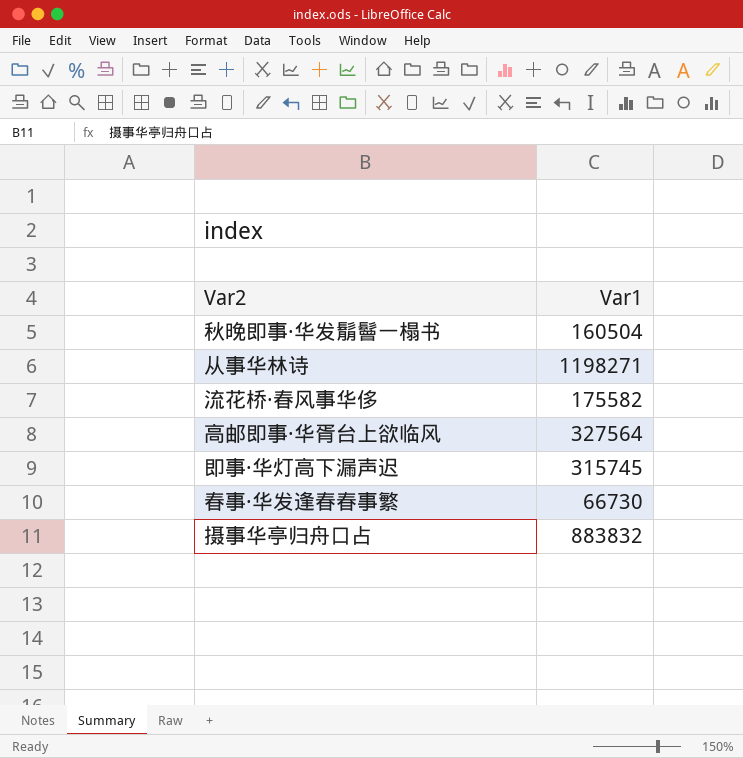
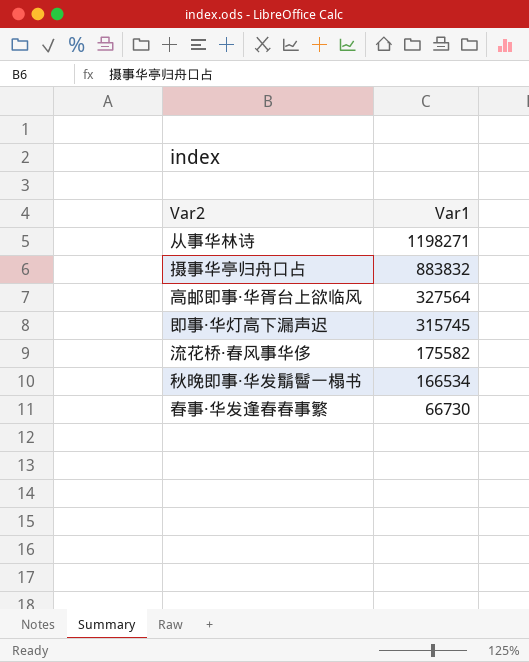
row order: none -> Var1 descending
秋晚即事·华发鬅鬙一榻书 | Var1: 160504 -> 166534

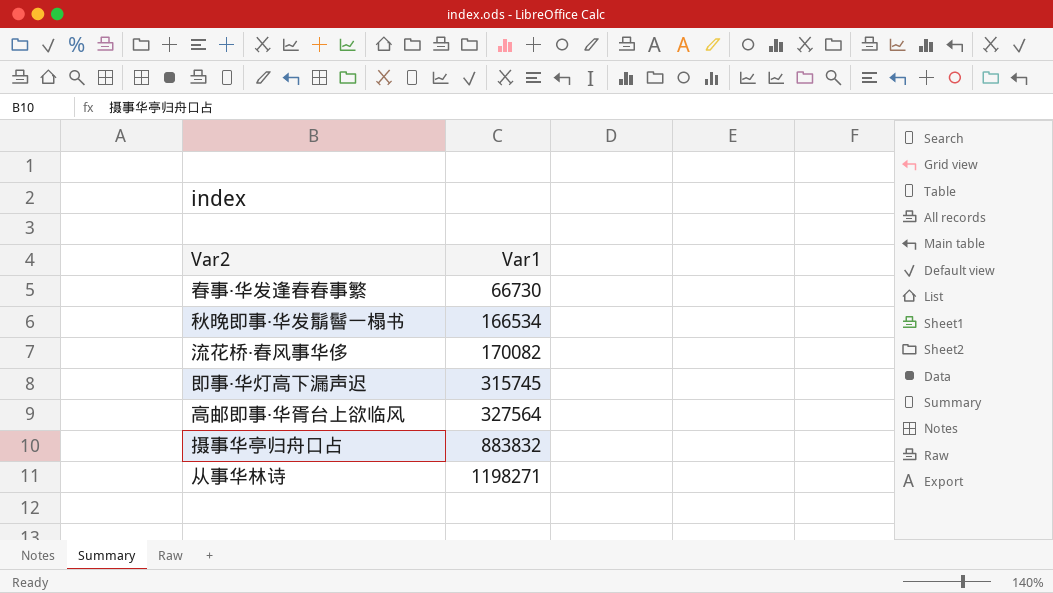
row order: Var1 descending -> Var1 ascending
流花桥·春风事华侈 | Var1: 175582 -> 170082

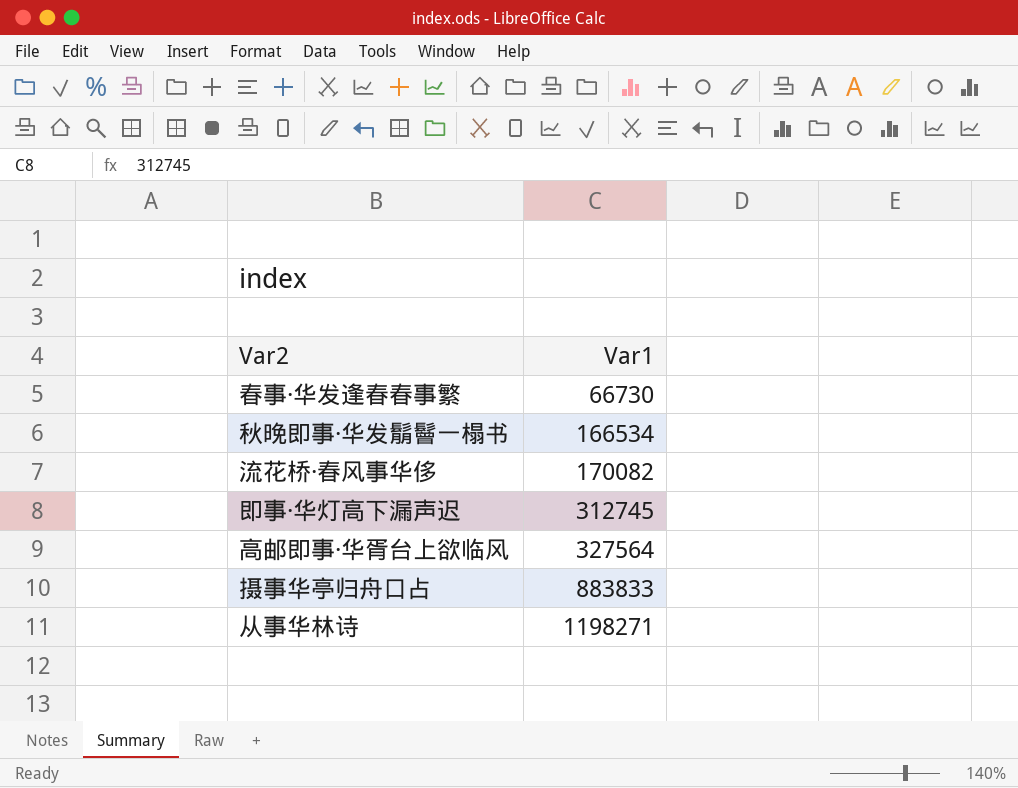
即事·华灯高下漏声迟 | Var1: 315745 -> 312745
摄事华亭归舟口占 | Var1: 883832 -> 883833

